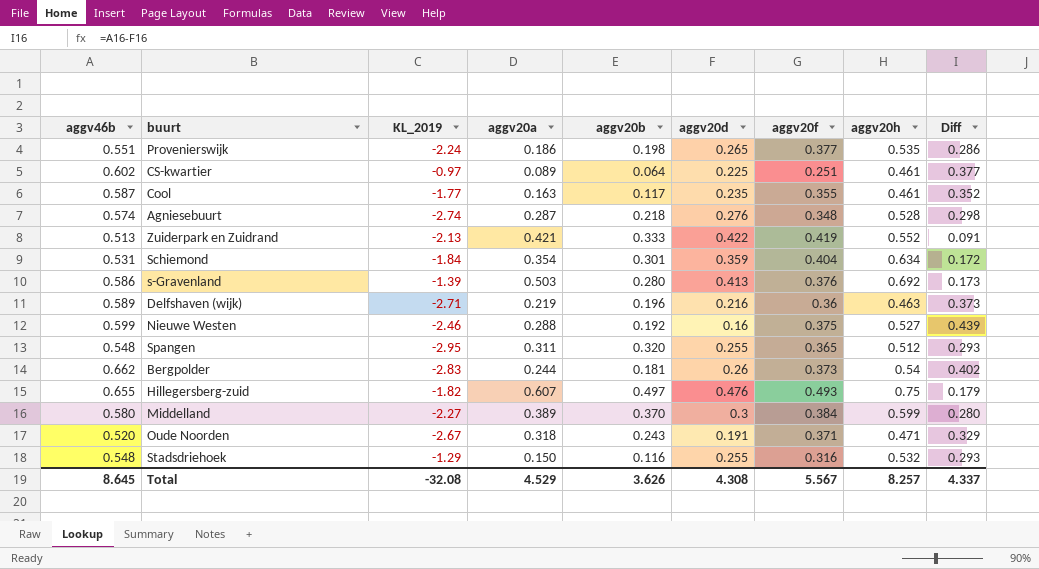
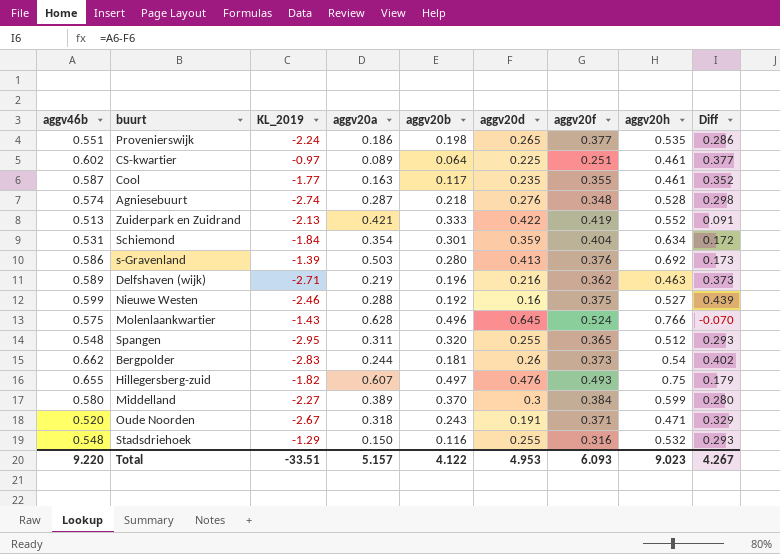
Delfshaven (wijk) | aggv20f: 0.36 -> 0.362
row Molenlaankwartier: none -> 0.575 | -1.43 | 0.628 | 0.496 | 0.645 | 0.524 | 0.766 | -0.070
Total | aggv46b: 8.645 -> 9.220
Total | KL_2019: -32.08 -> -33.51
Total | aggv20a: 4.529 -> 5.157
Total | aggv20b: 3.626 -> 4.122
Total | aggv20d: 4.308 -> 4.953
Total | aggv20f: 5.567 -> 6.093
Total | aggv20h: 8.257 -> 9.023
Total | Diff: 4.337 -> 4.267

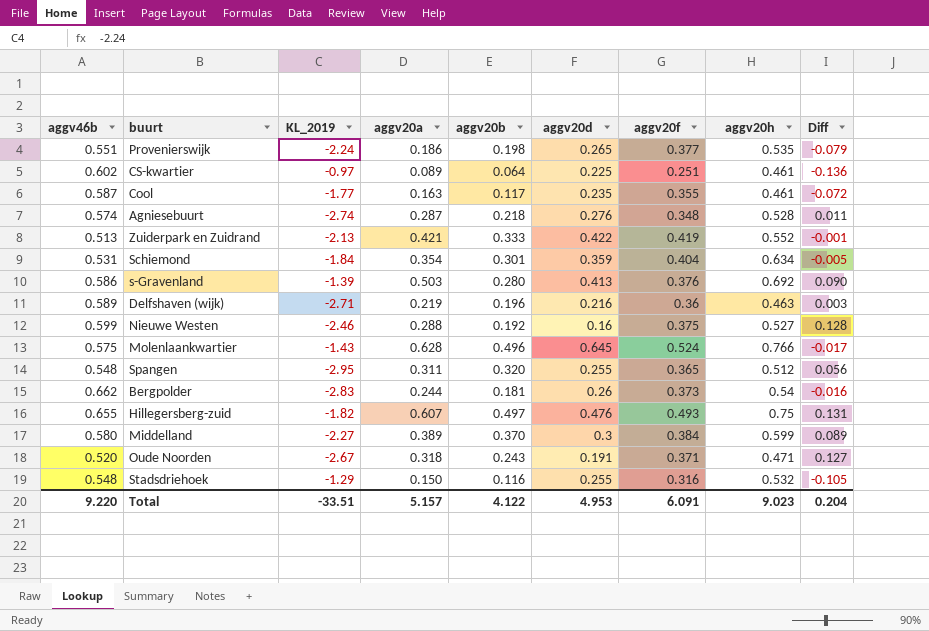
column Diff | formula: [aggv46b] - [aggv20d] -> [aggv20a] - [aggv20d]
Delfshaven (wijk) | aggv20f: 0.362 -> 0.36
Total | aggv20f: 6.093 -> 6.091
Total | Diff: 4.267 -> 0.204

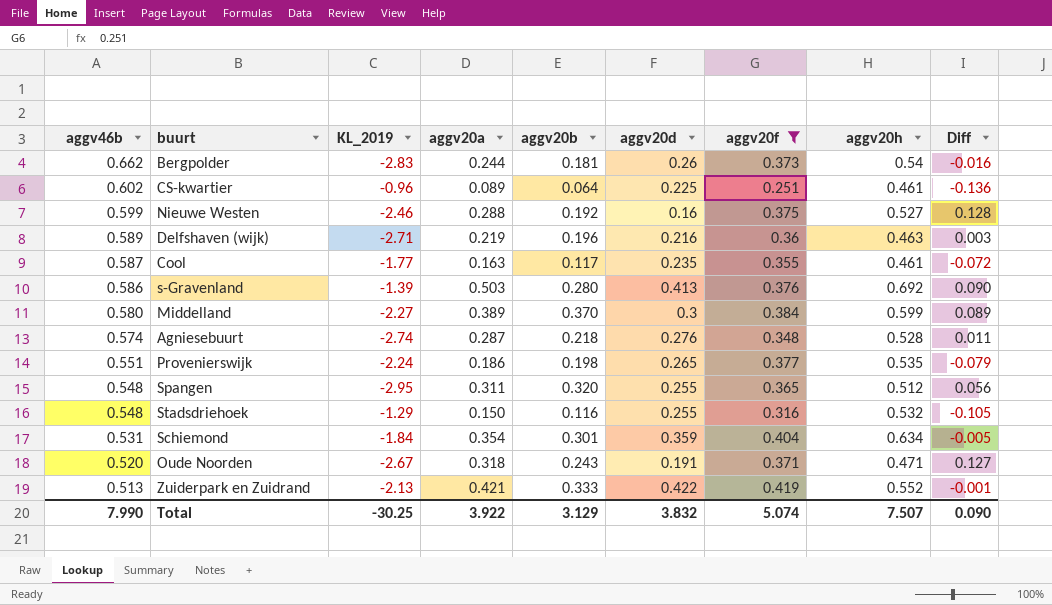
filter: none -> aggv20f <= 0.419
row order: none -> aggv46b descending
CS-kwartier | KL_2019: -0.97 -> -0.96
Total | aggv46b: 9.220 -> 7.990
Total | KL_2019: -33.51 -> -30.25
Total | aggv20a: 5.157 -> 3.922
Total | aggv20b: 4.122 -> 3.129
Total | aggv20d: 4.953 -> 3.832
Total | aggv20f: 6.091 -> 5.074
Total | aggv20h: 9.023 -> 7.507
Total | Diff: 0.204 -> 0.090

